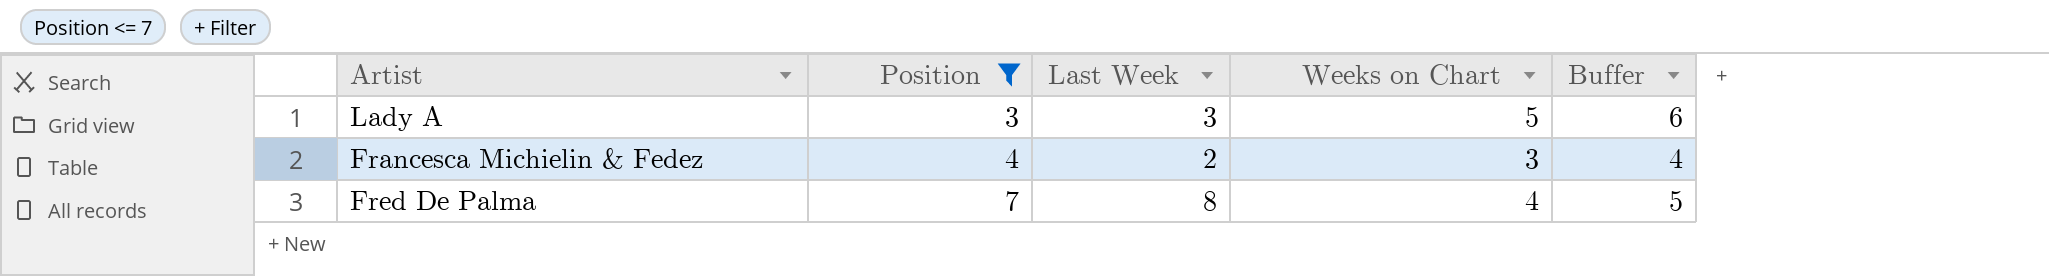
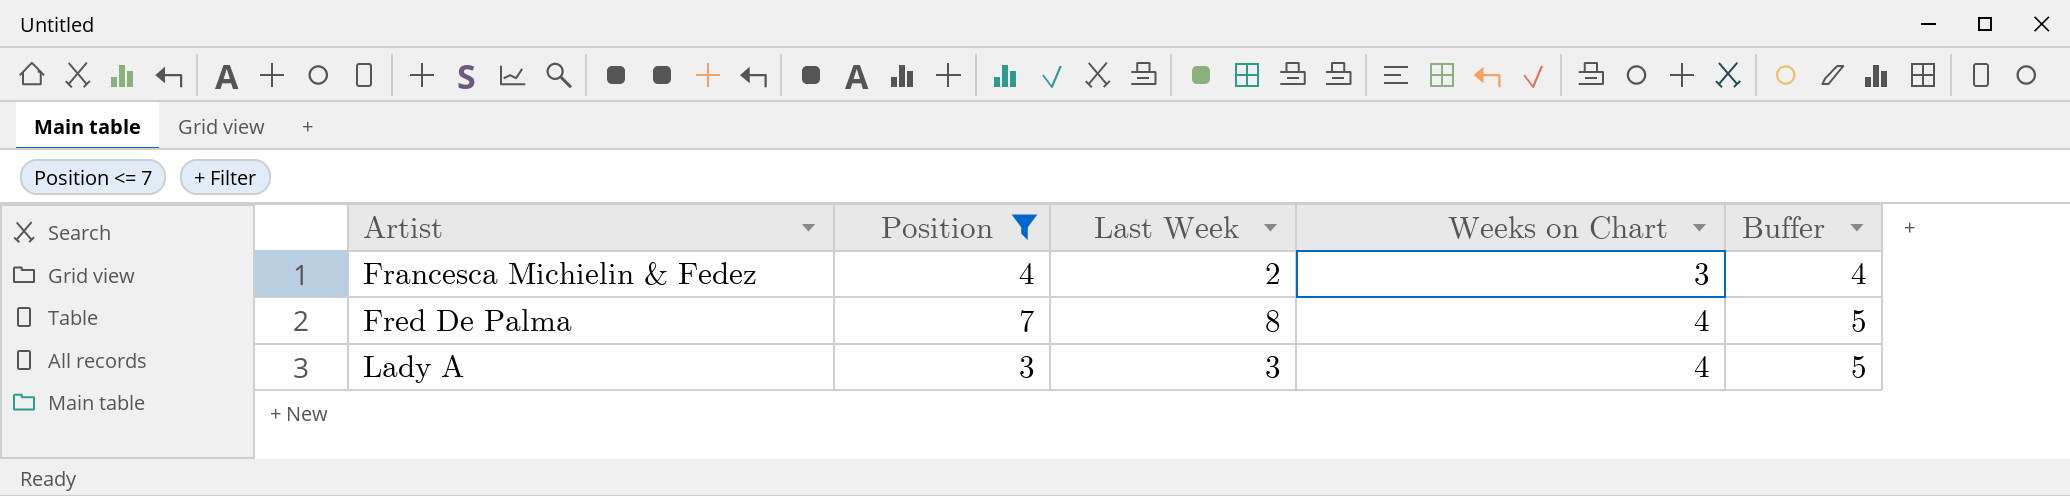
row order: Position ascending -> Artist ascending
Lady A | Weeks on Chart: 5 -> 4
Lady A | Buffer: 6 -> 5

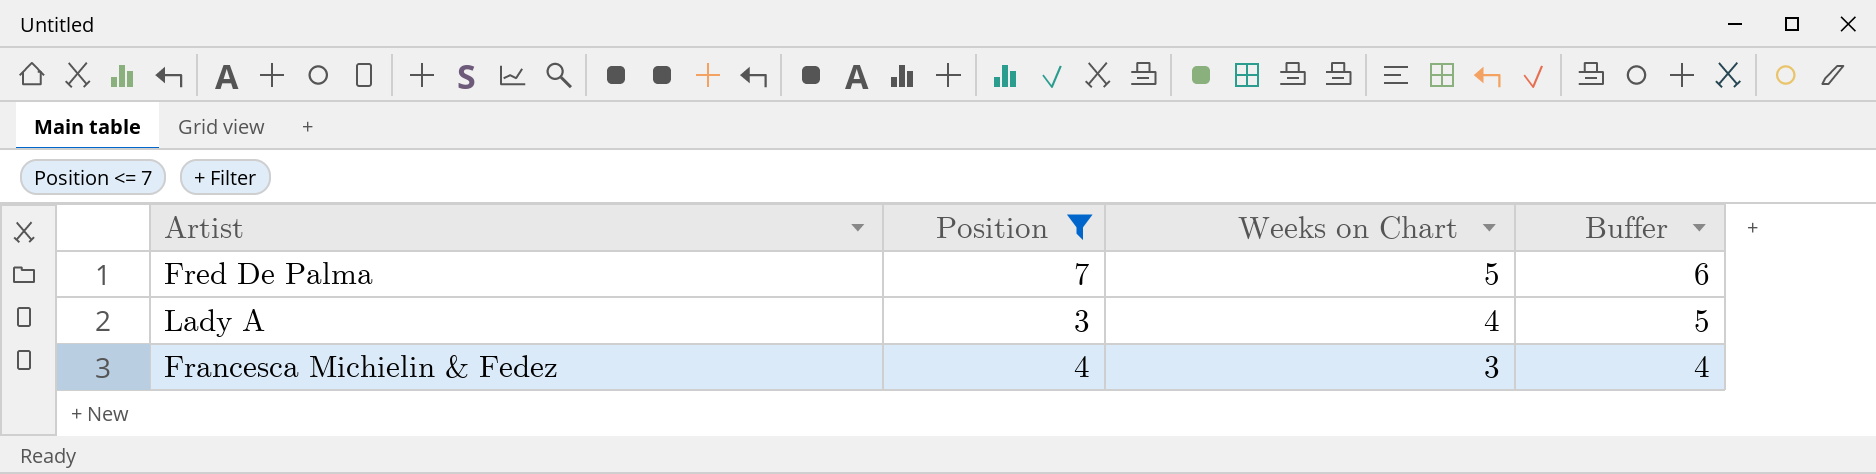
row order: Artist ascending -> Weeks on Chart descending
column Last Week | position: 3 -> none
Fred De Palma | Weeks on Chart: 4 -> 5
Fred De Palma | Buffer: 5 -> 6

